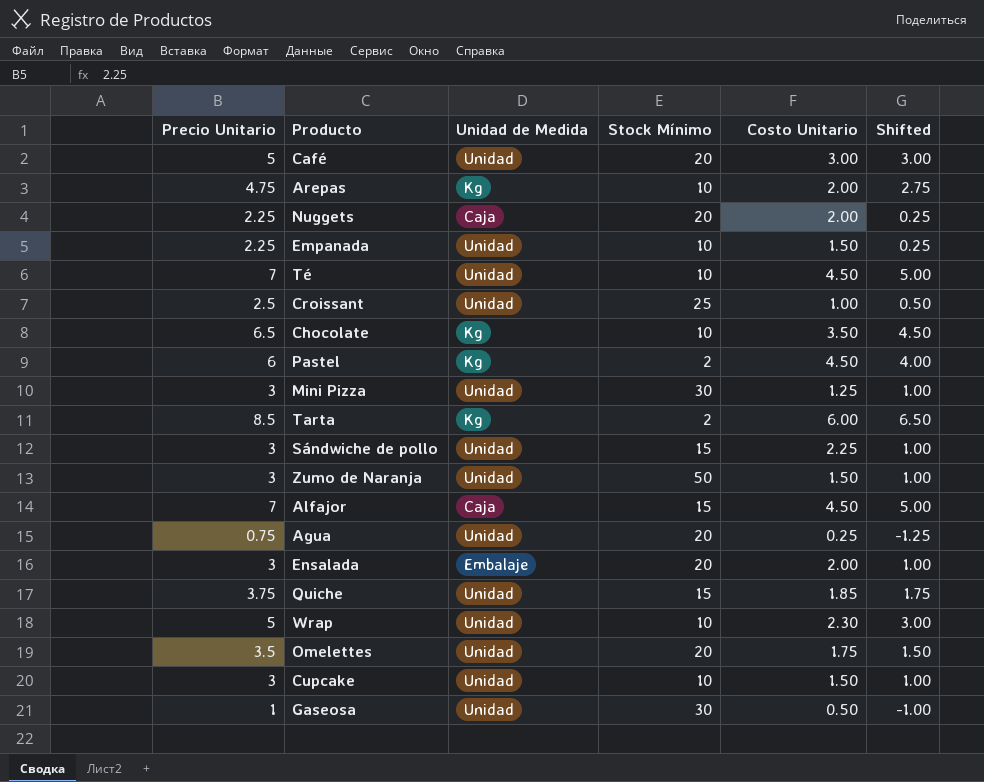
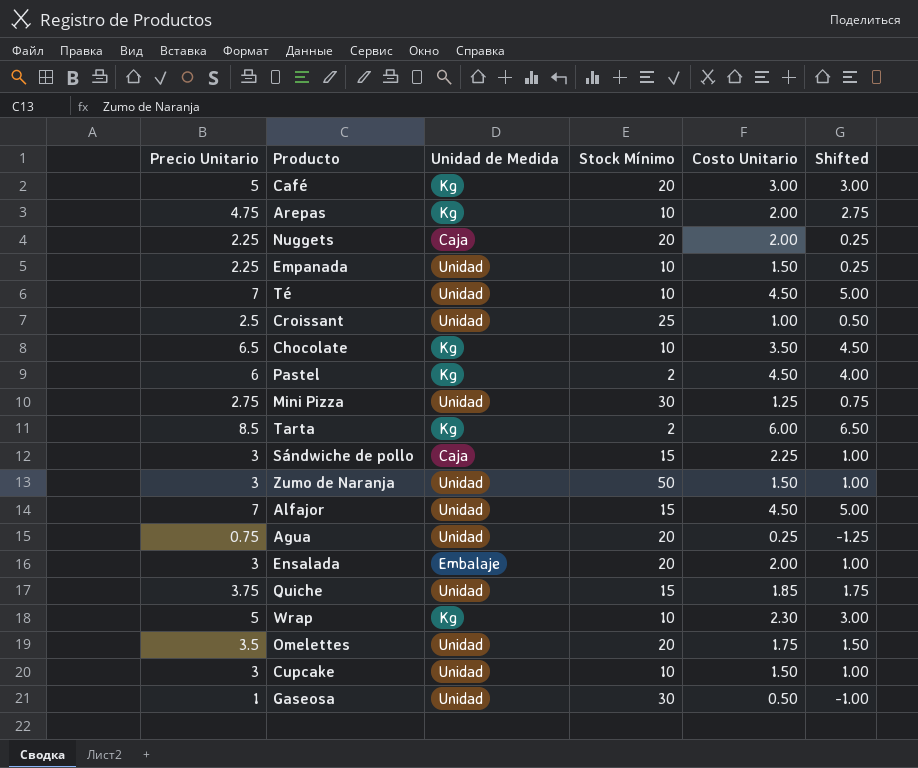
Café | Unidad de Medida: Unidad -> Kg
Mini Pizza | Precio Unitario: 3 -> 2.75
Mini Pizza | Shifted: 1.00 -> 0.75
Sándwiche de pollo | Unidad de Medida: Unidad -> Caja
Alfajor | Unidad de Medida: Caja -> Unidad
Wrap | Unidad de Medida: Unidad -> Kg

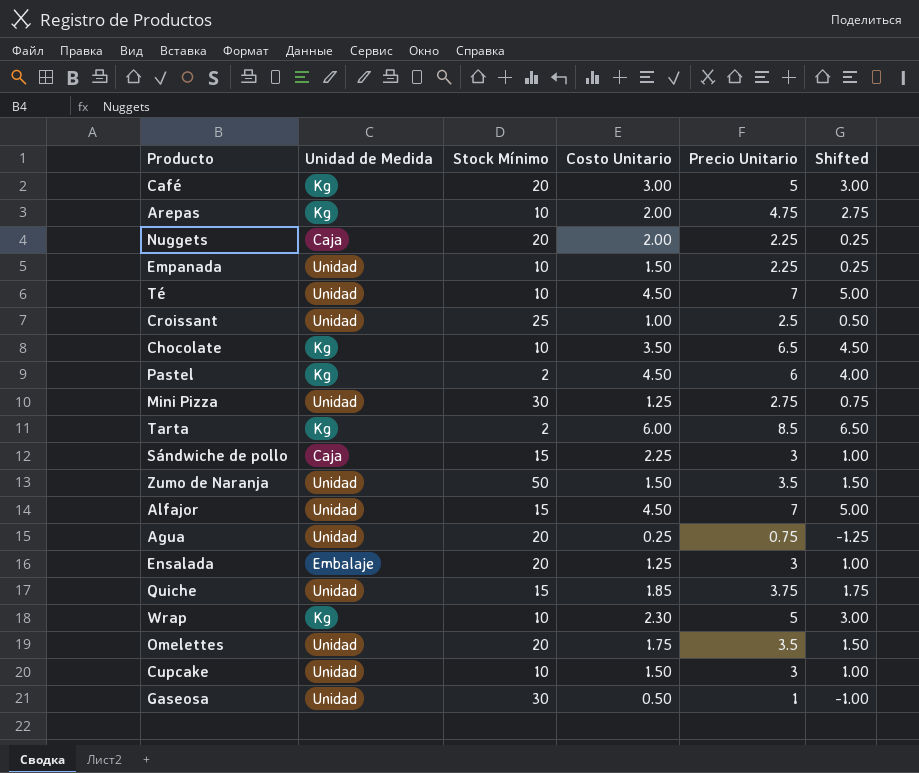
column Precio Unitario | position: 1 -> 5
Zumo de Naranja | Precio Unitario: 3 -> 3.5
Zumo de Naranja | Shifted: 1.00 -> 1.50
Ensalada | Costo Unitario: 2.00 -> 1.25

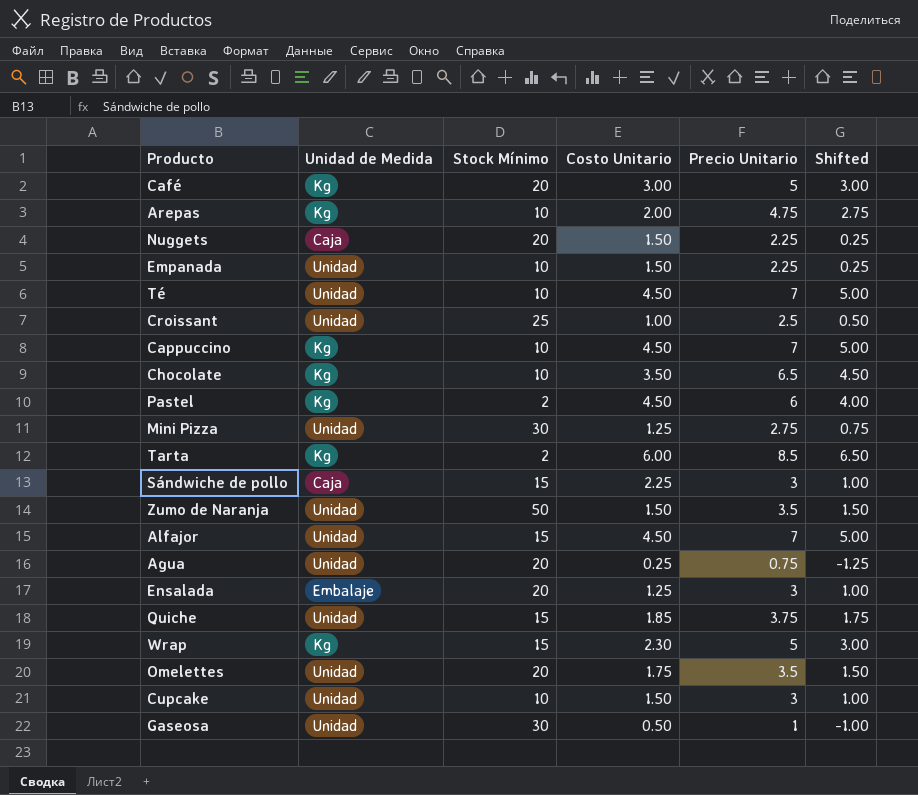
Nuggets | Costo Unitario: 2.00 -> 1.50
row Cappuccino: none -> Kg | 10 | 4.50 | 7 | 5.00
Wrap | Stock Mínimo: 10 -> 15

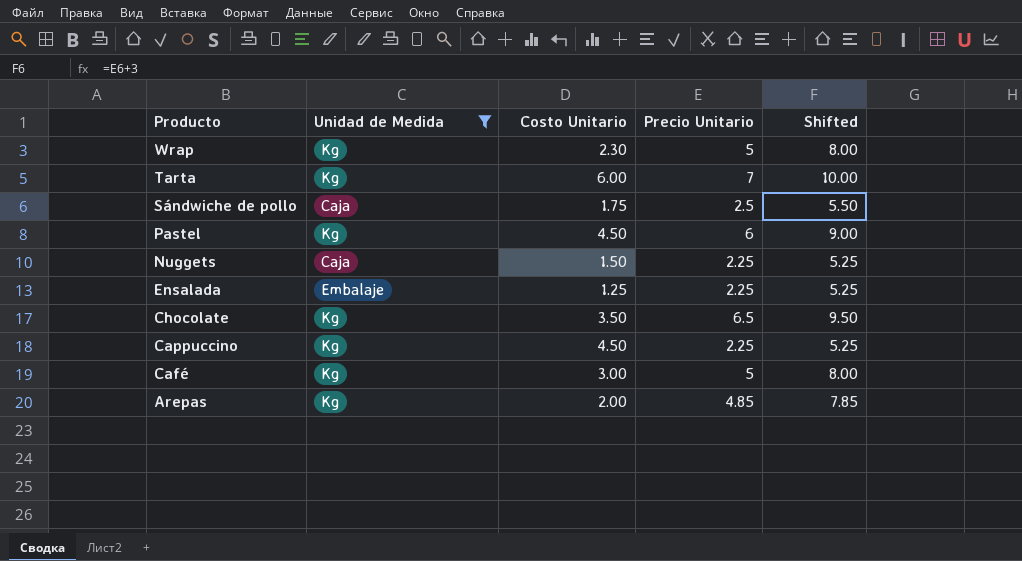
filter: none -> Unidad de Medida != Unidad
row order: none -> Producto descending
column Stock Mínimo | position: 3 -> none
column Shifted | formula: [Precio Unitario] - 2 -> [Precio Unitario] + 3
Tarta | Precio Unitario: 8.5 -> 7
Sándwiche de pollo | Costo Unitario: 2.25 -> 1.75
Sándwiche de pollo | Precio Unitario: 3 -> 2.5
Ensalada | Precio Unitario: 3 -> 2.25
Cappuccino | Precio Unitario: 7 -> 2.25
Arepas | Precio Unitario: 4.75 -> 4.85

